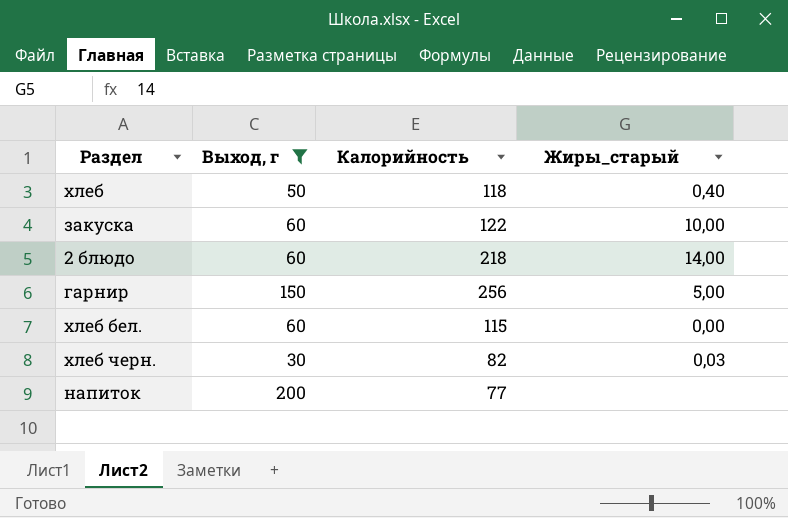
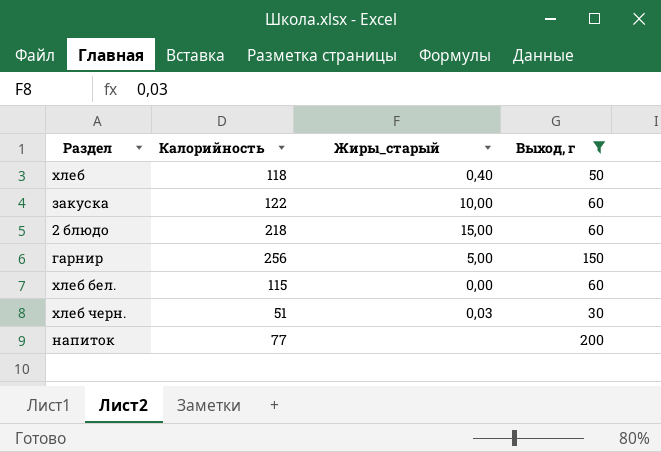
column Выход, г | position: 2 -> 4
2 блюдо | Жиры_старый: 14,00 -> 15,00
хлеб черн. | Калорийность: 82 -> 51

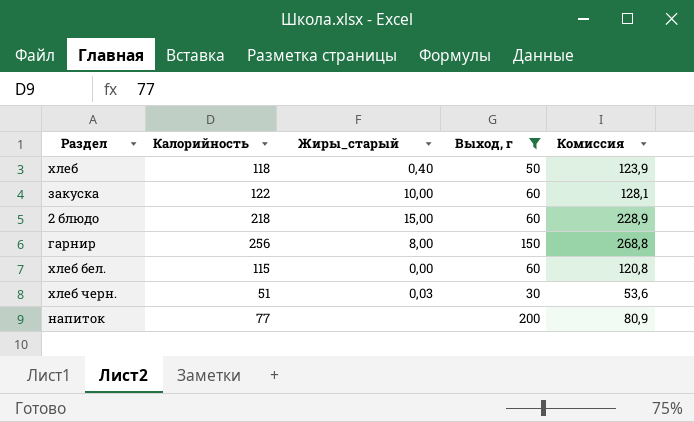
column Комиссия | formula: none -> [Калорийность] * 1,05
гарнир | Жиры_старый: 5,00 -> 8,00

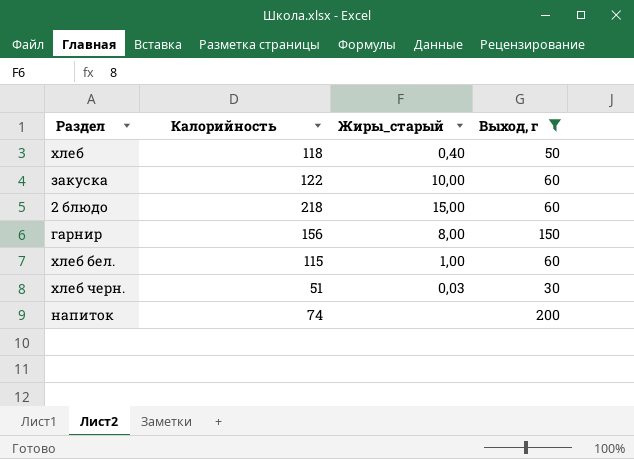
column Комиссия | formula: [Калорийность] * 1,05 -> none
гарнир | Калорийность: 256 -> 156
хлеб бел. | Жиры_старый: 0,00 -> 1,00
напиток | Калорийность: 77 -> 74

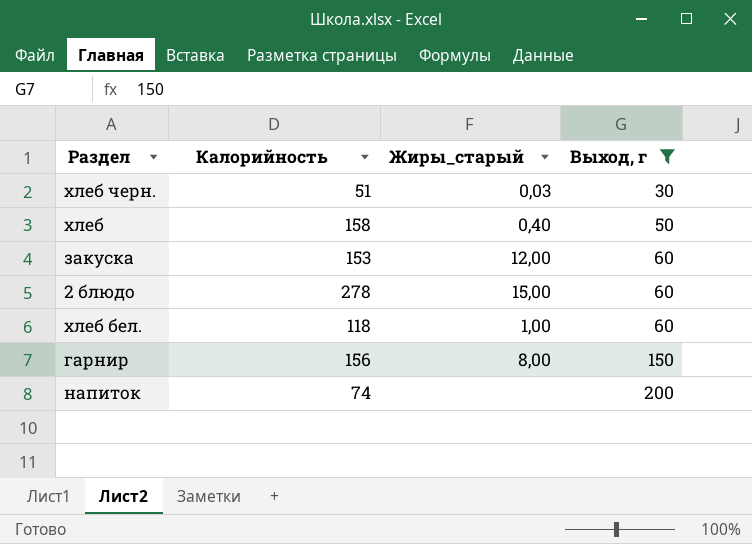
row order: none -> Выход, г ascending
хлеб | Калорийность: 118 -> 158
закуска | Калорийность: 122 -> 153
закуска | Жиры_старый: 10,00 -> 12,00
2 блюдо | Калорийность: 218 -> 278
хлеб бел. | Калорийность: 115 -> 118

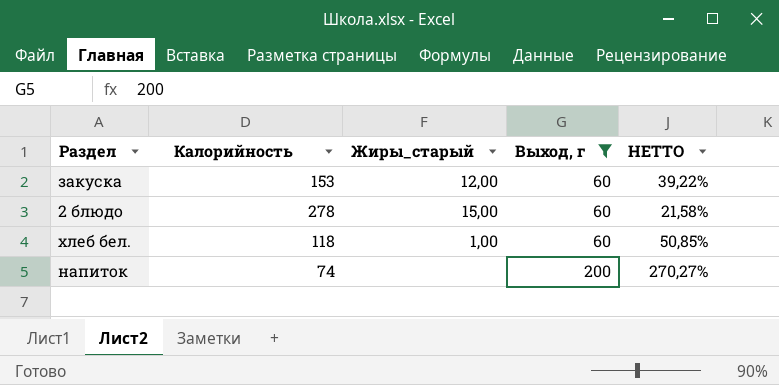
column НЕТТО | formula: none -> [Выход, г] / [Калорийность]
row хлеб черн.: 51 | 0,03 | 30 -> none
row хлеб: 158 | 0,40 | 50 -> none
row гарнир: 156 | 8,00 | 150 -> none

